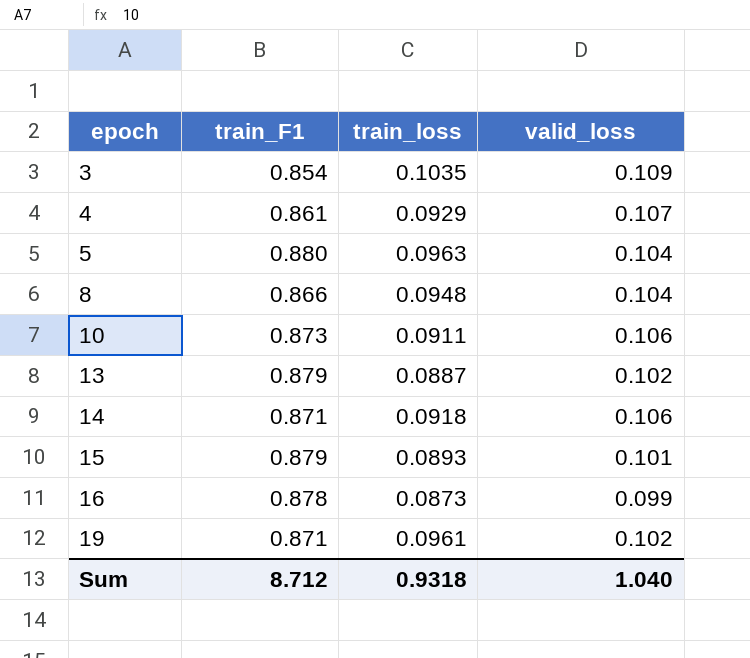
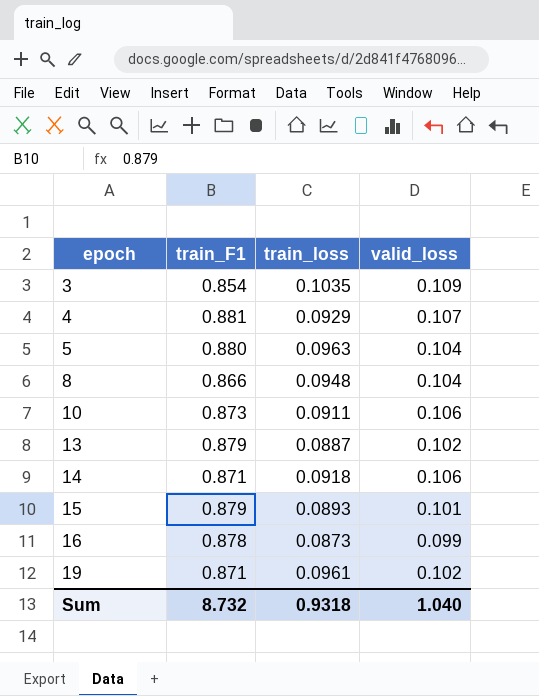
4 | train_F1: 0.861 -> 0.881
Sum | train_F1: 8.712 -> 8.732

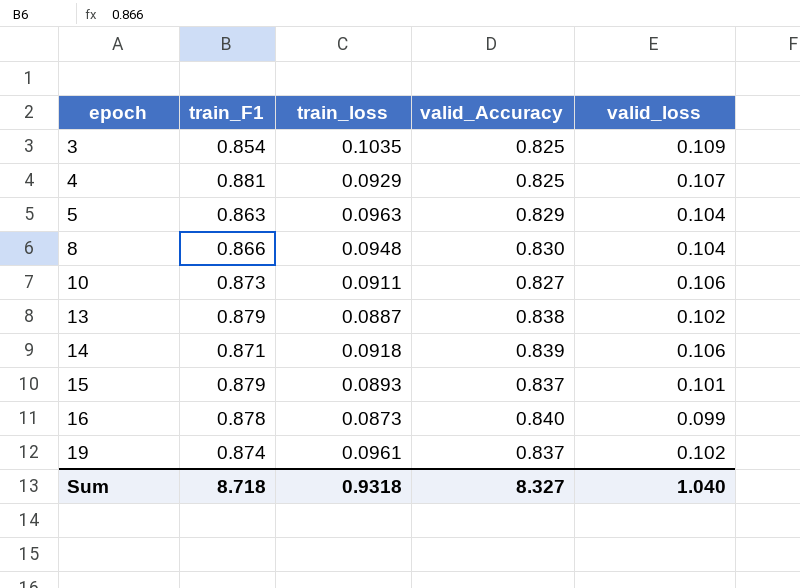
column valid_Accuracy | position: none -> 4
5 | train_F1: 0.880 -> 0.863
19 | train_F1: 0.871 -> 0.874
Sum | train_F1: 8.732 -> 8.718

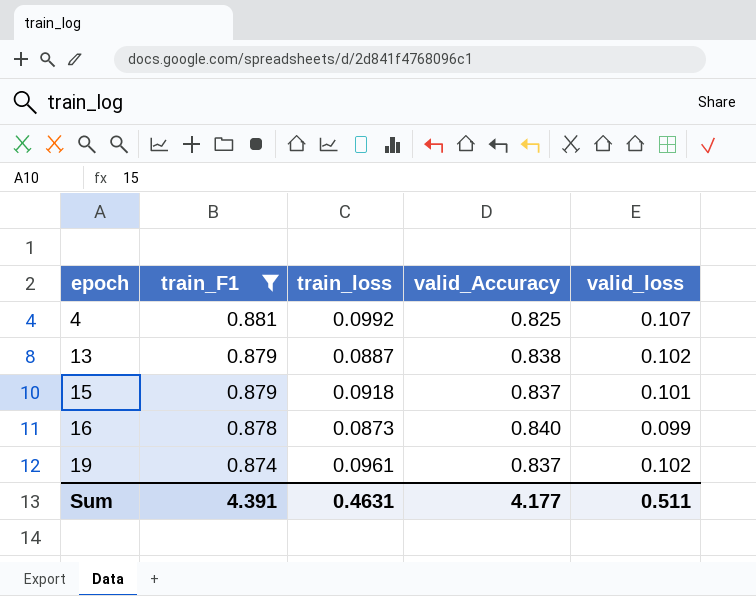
filter: none -> train_F1 >= 0.874
4 | train_loss: 0.0929 -> 0.0992
15 | train_loss: 0.0893 -> 0.0918
Sum | train_F1: 8.718 -> 4.391
Sum | train_loss: 0.9318 -> 0.4631
Sum | valid_Accuracy: 8.327 -> 4.177
Sum | valid_loss: 1.040 -> 0.511

